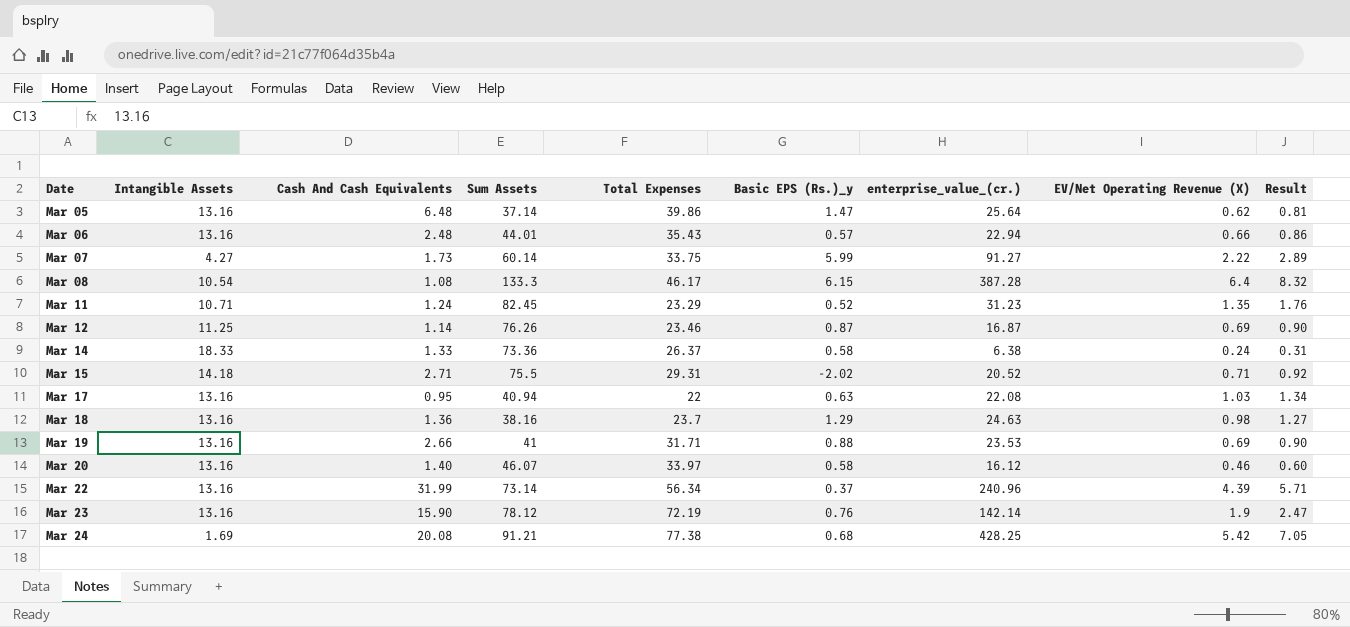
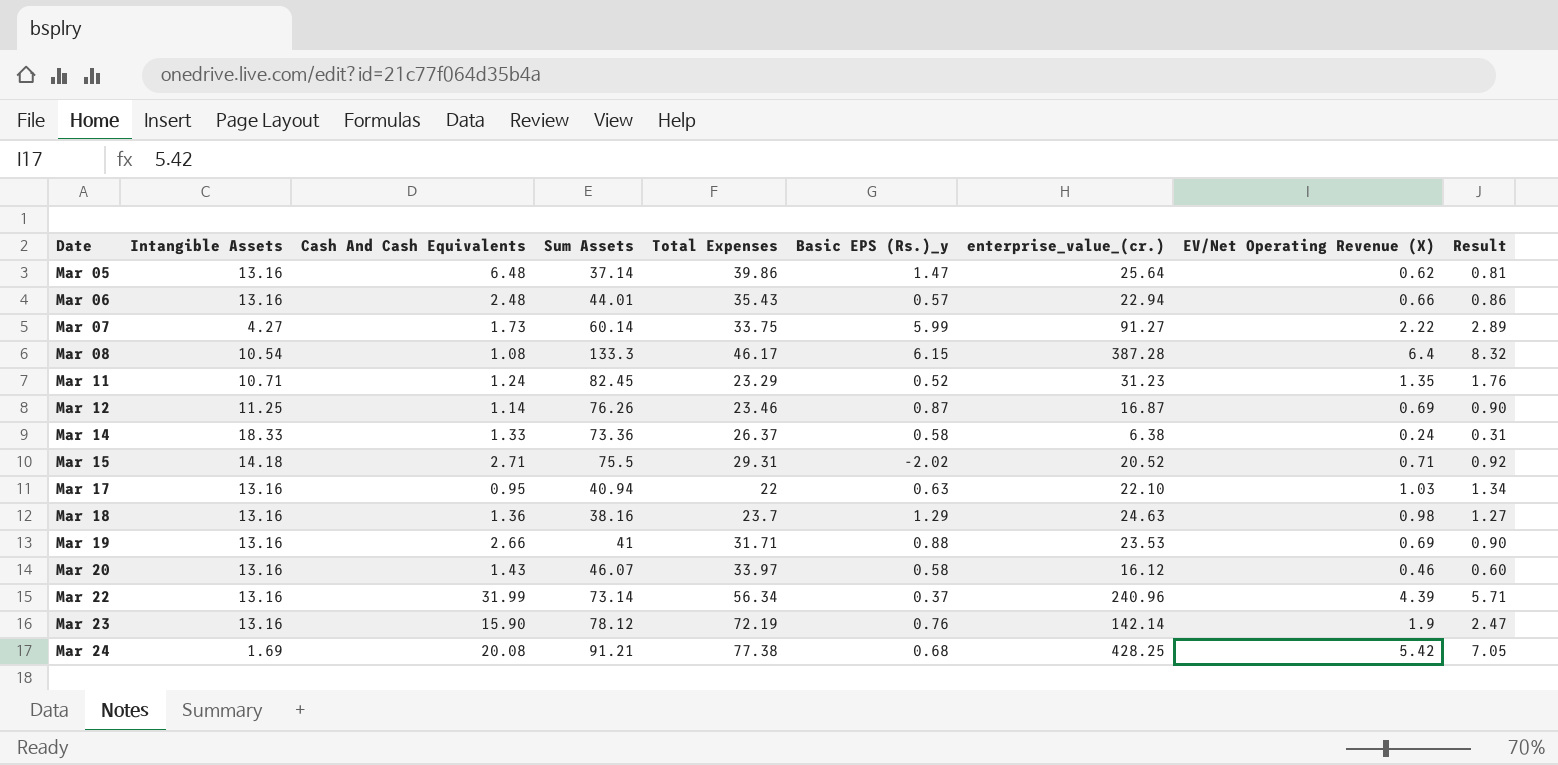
Mar 17 | enterprise_value_(cr.): 22.08 -> 22.10
Mar 20 | Cash And Cash Equivalents: 1.40 -> 1.43

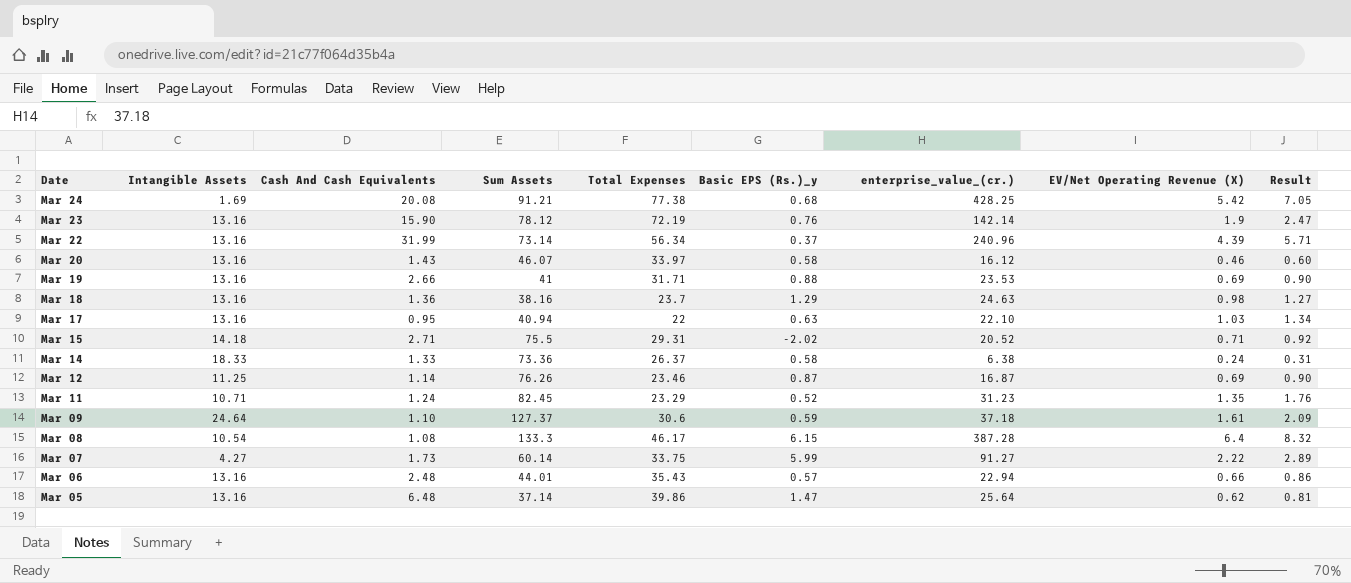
row order: Date ascending -> Date descending
row Mar 09: none -> 24.64 | 1.10 | 127.37 | 30.6 | 0.59 | 37.18 | 1.61 | 2.09

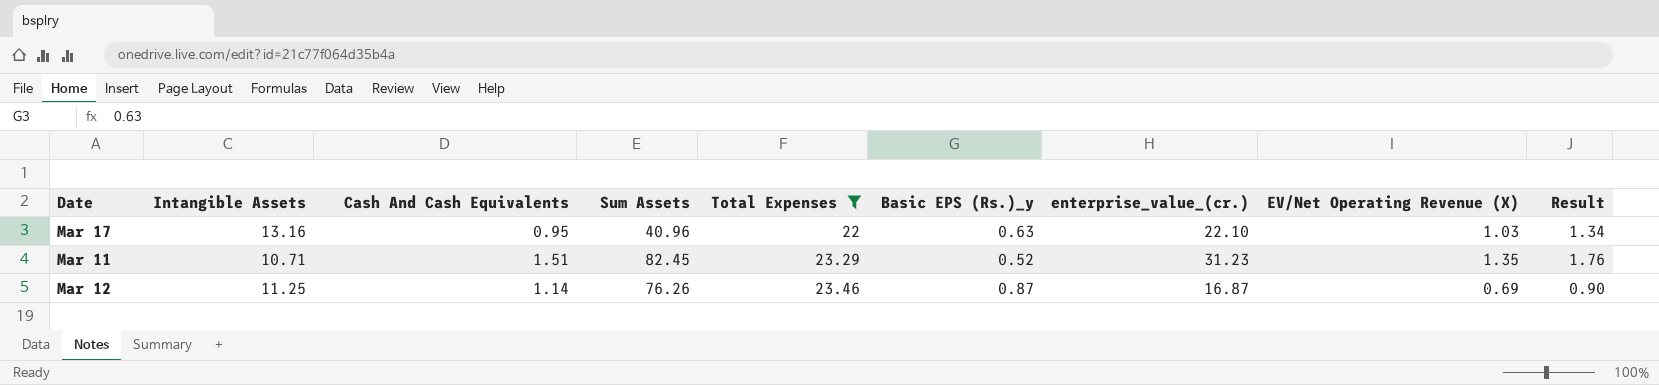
filter: none -> Total Expenses <= 23.46
row order: Date descending -> Total Expenses ascending
Mar 17 | Sum Assets: 40.94 -> 40.96
Mar 11 | Cash And Cash Equivalents: 1.24 -> 1.51

